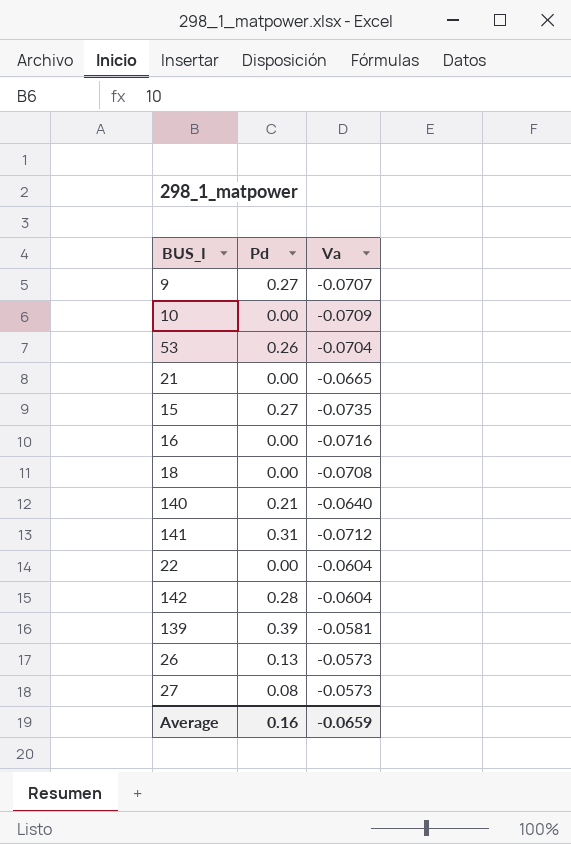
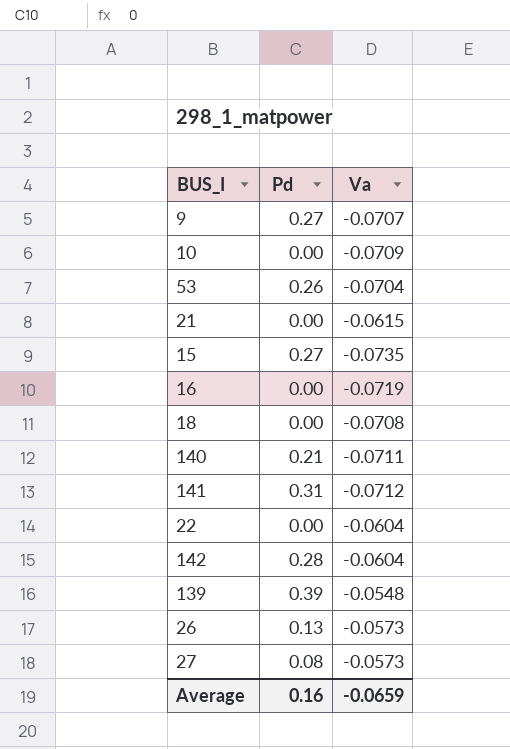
21 | Va: -0.0665 -> -0.0615
16 | Va: -0.0716 -> -0.0719
140 | Va: -0.0640 -> -0.0711
139 | Va: -0.0581 -> -0.0548

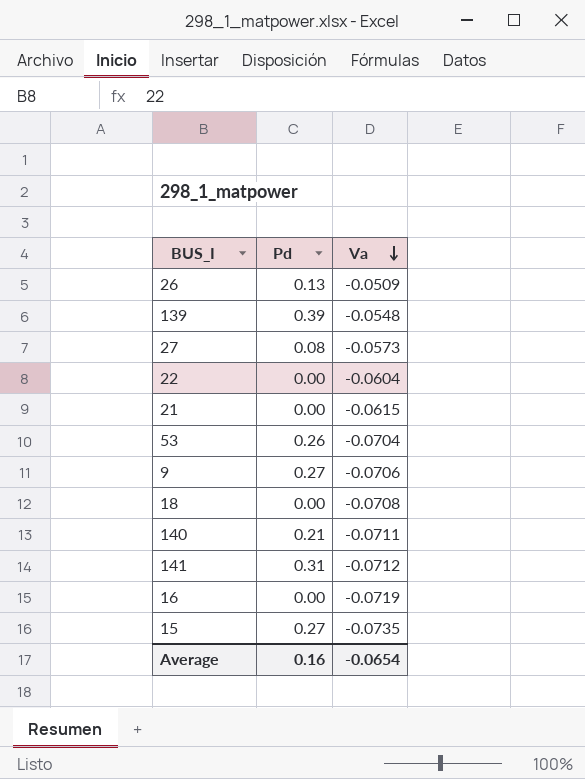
row order: none -> Va descending
row 10: 0.00 | -0.0709 -> none
row 142: 0.28 | -0.0604 -> none
26 | Va: -0.0573 -> -0.0509
9 | Va: -0.0707 -> -0.0706
Average | Va: -0.0659 -> -0.0654

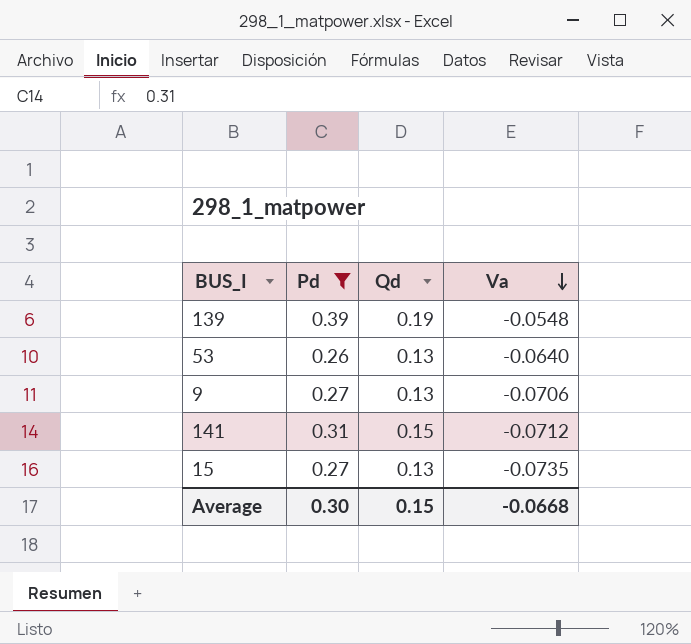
filter: none -> Pd >= 0.26
column Qd | position: none -> 3
53 | Va: -0.0704 -> -0.0640
Average | Pd: 0.16 -> 0.30
Average | Va: -0.0654 -> -0.0668

